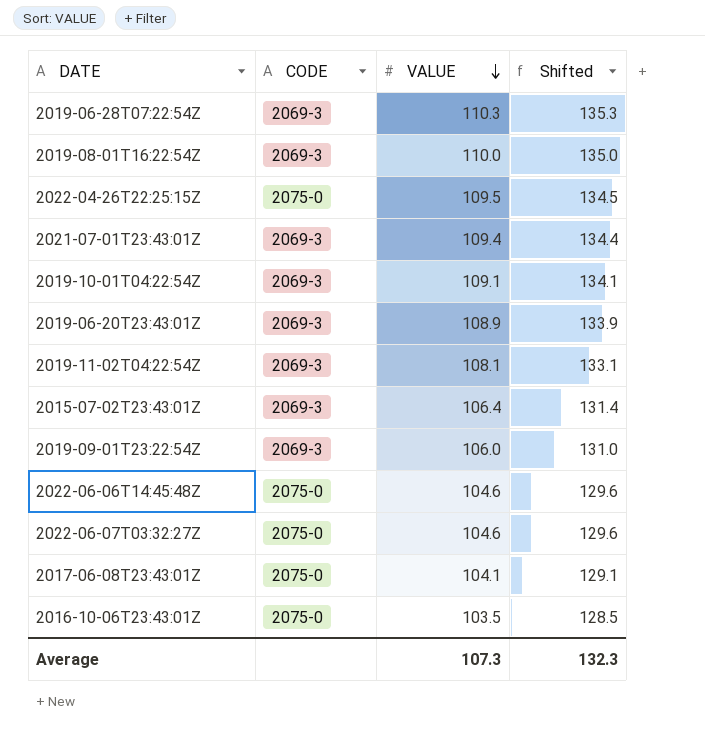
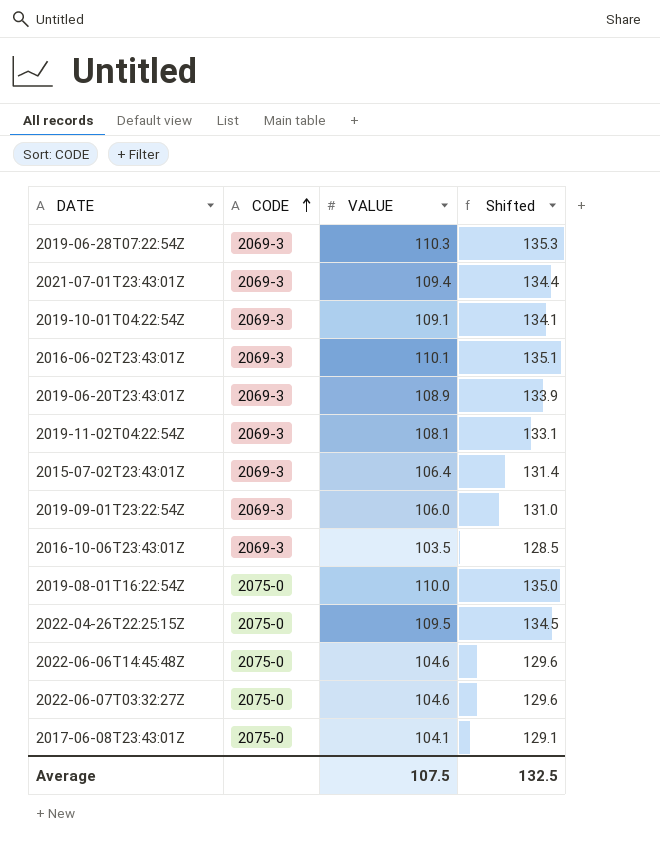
row order: VALUE descending -> CODE ascending
row 2016-06-02T23:43:01Z: none -> 2069-3 | 110.1 | 135.1
2016-10-06T23:43:01Z | CODE: 2075-0 -> 2069-3
2019-08-01T16:22:54Z | CODE: 2069-3 -> 2075-0
Average | VALUE: 107.3 -> 107.5
Average | Shifted: 132.3 -> 132.5

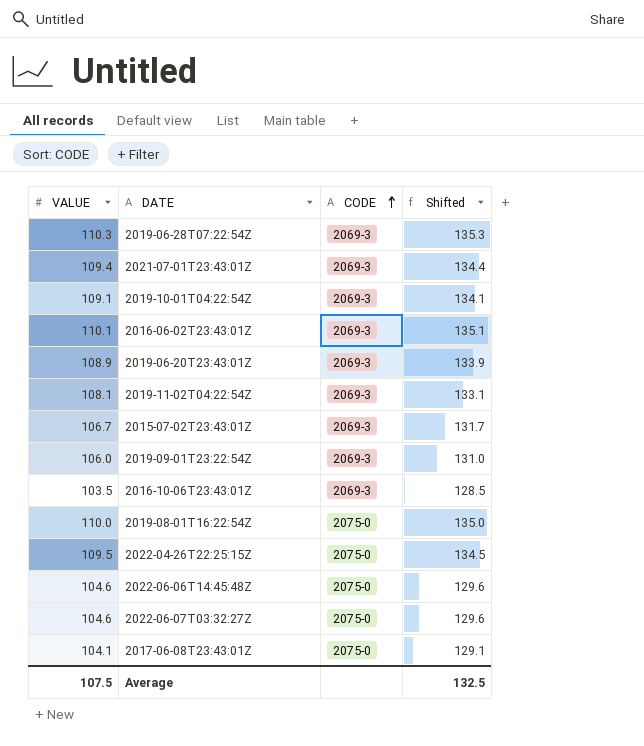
column VALUE | position: 3 -> 1
2015-07-02T23:43:01Z | VALUE: 106.4 -> 106.7
2015-07-02T23:43:01Z | Shifted: 131.4 -> 131.7

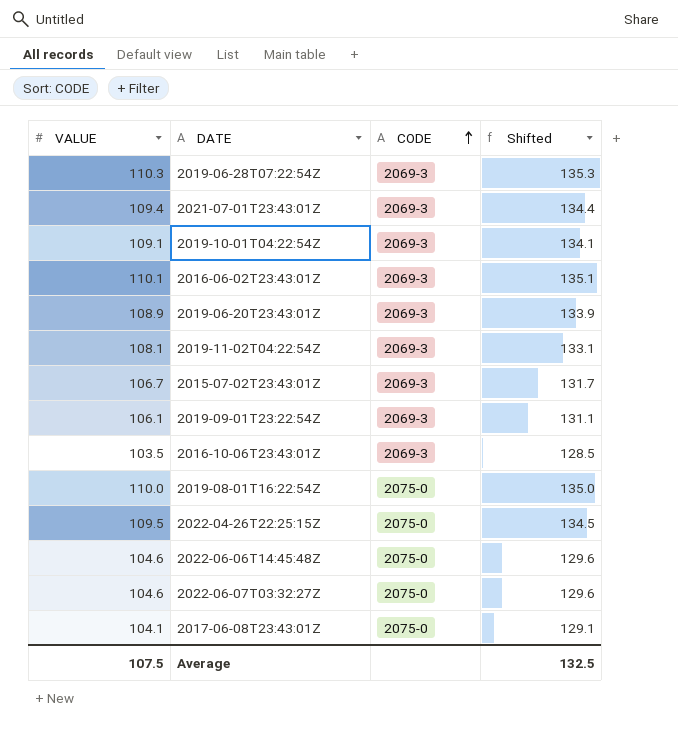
2019-09-01T23:22:54Z | VALUE: 106.0 -> 106.1
2019-09-01T23:22:54Z | Shifted: 131.0 -> 131.1

